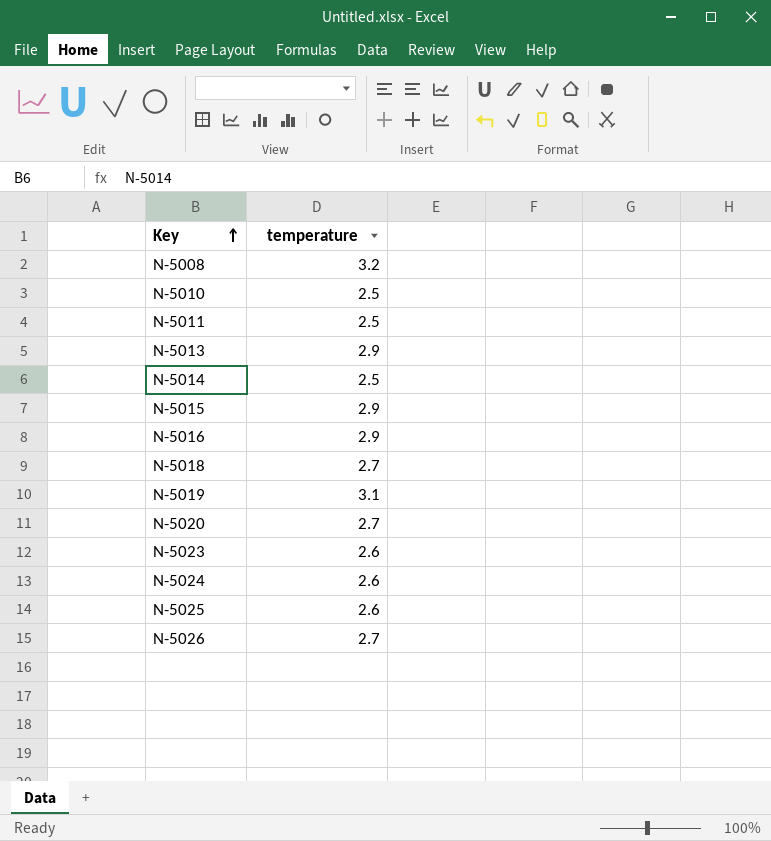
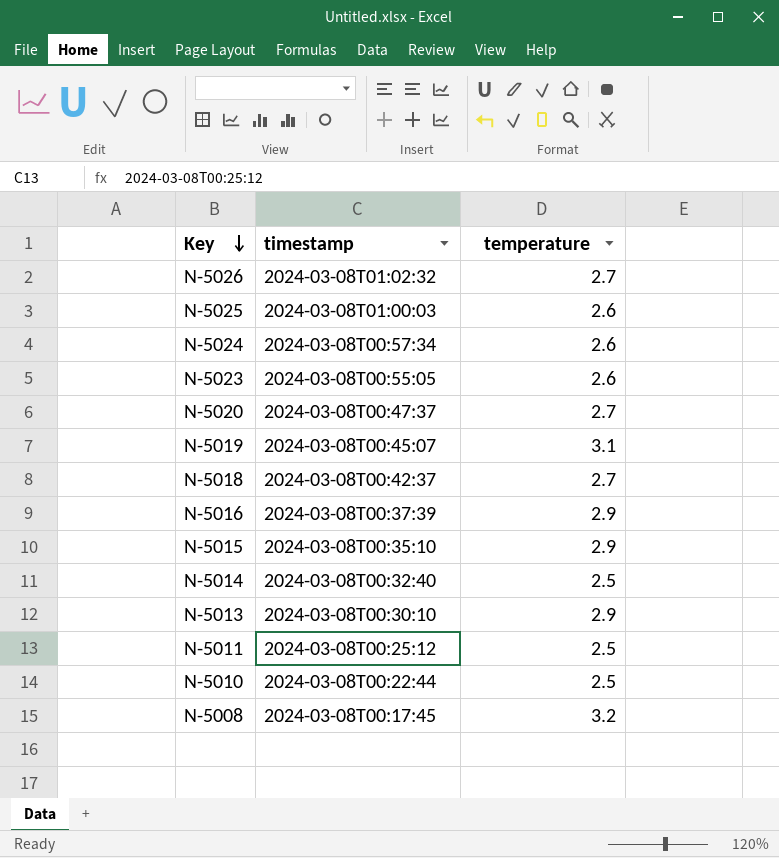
row order: Key ascending -> Key descending
column timestamp | position: none -> 2

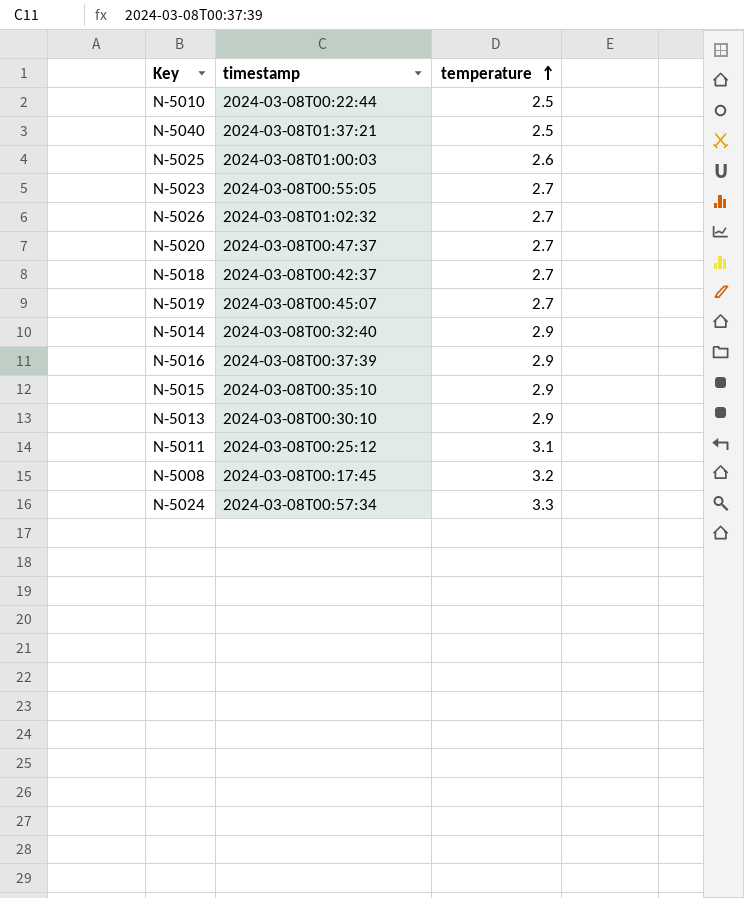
row order: Key descending -> temperature ascending
row N-5040: none -> 2024-03-08T01:37:21 | 2.5
N-5023 | temperature: 2.6 -> 2.7
N-5019 | temperature: 3.1 -> 2.7
N-5014 | temperature: 2.5 -> 2.9
N-5011 | temperature: 2.5 -> 3.1
N-5024 | temperature: 2.6 -> 3.3

